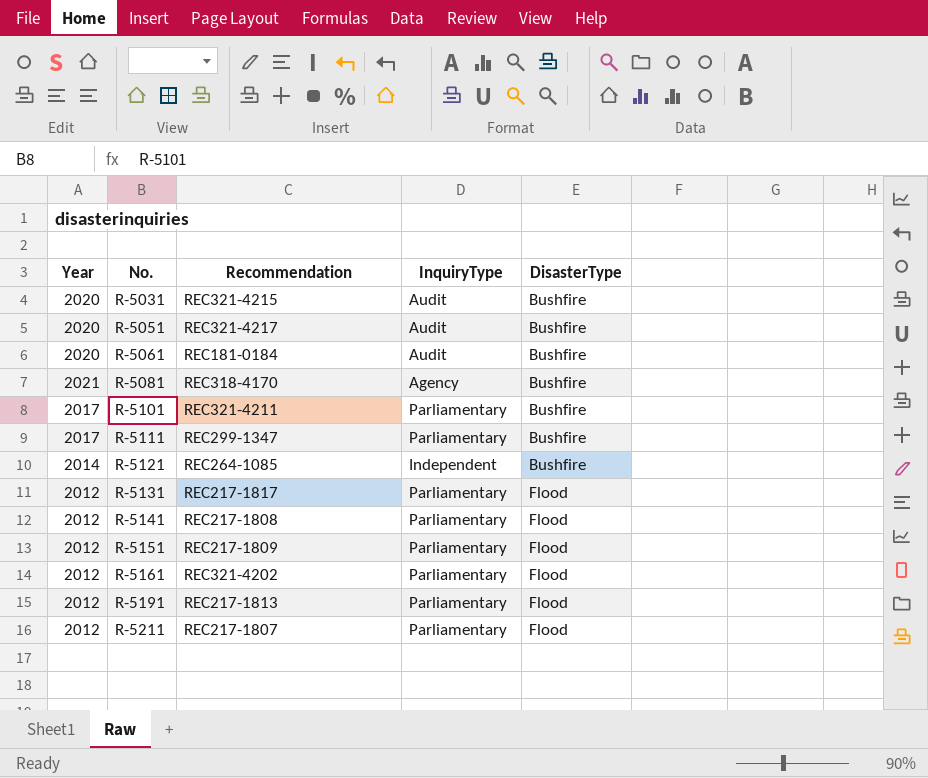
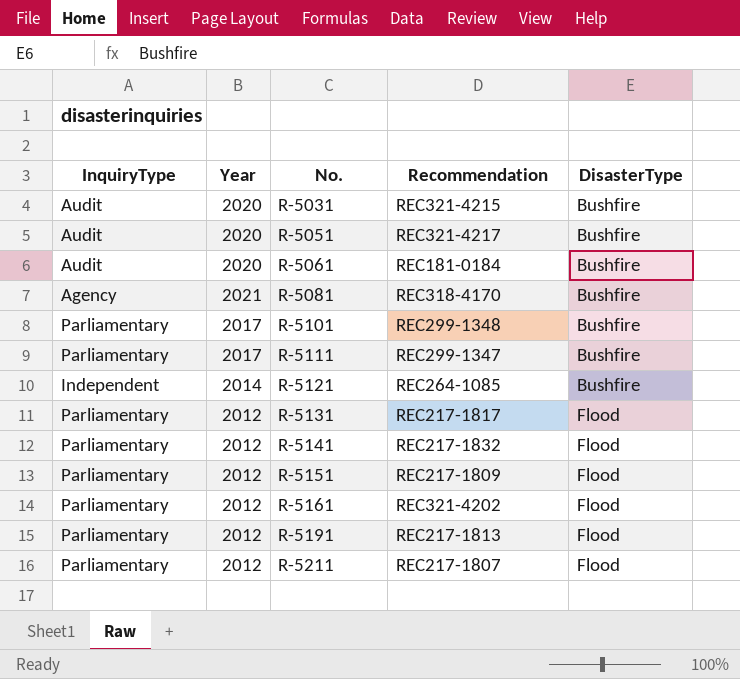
column InquiryType | position: 4 -> 1
R-5101 | Recommendation: REC321-4211 -> REC299-1348
R-5141 | Recommendation: REC217-1808 -> REC217-1832

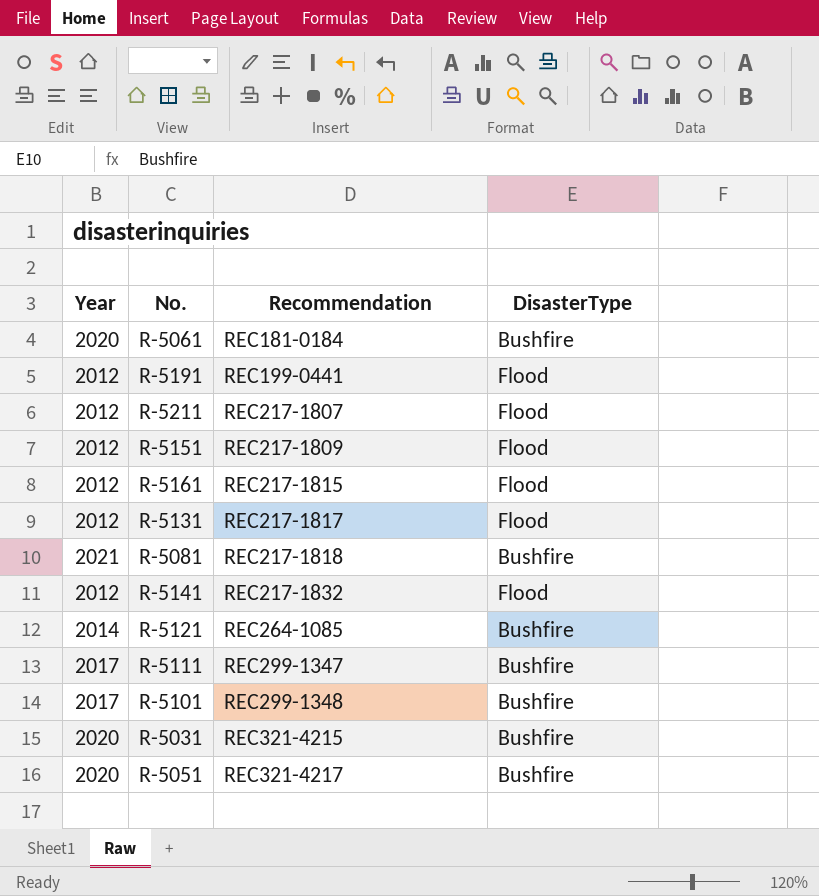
row order: No. ascending -> Recommendation ascending
column InquiryType | position: 1 -> none
R-5191 | Recommendation: REC217-1813 -> REC199-0441
R-5161 | Recommendation: REC321-4202 -> REC217-1815
R-5081 | Recommendation: REC318-4170 -> REC217-1818

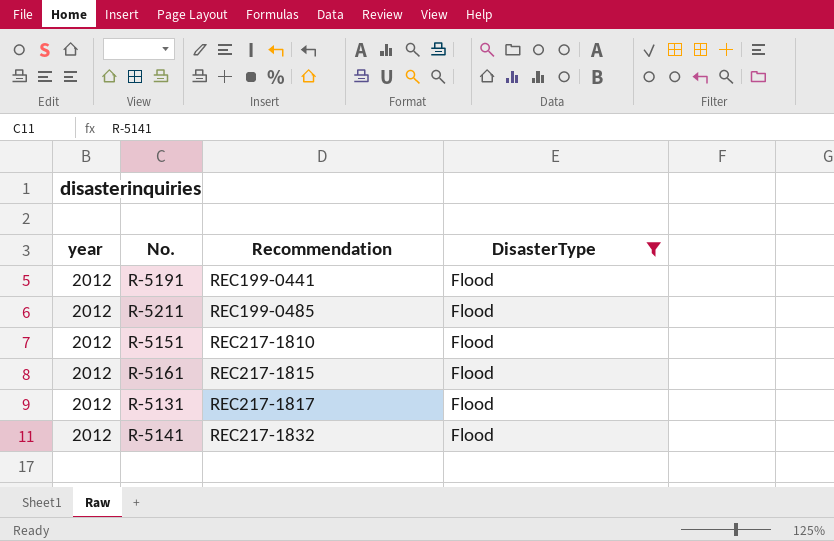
filter: none -> DisasterType = Flood
column name: Year -> year
R-5211 | Recommendation: REC217-1807 -> REC199-0485
R-5151 | Recommendation: REC217-1809 -> REC217-1810

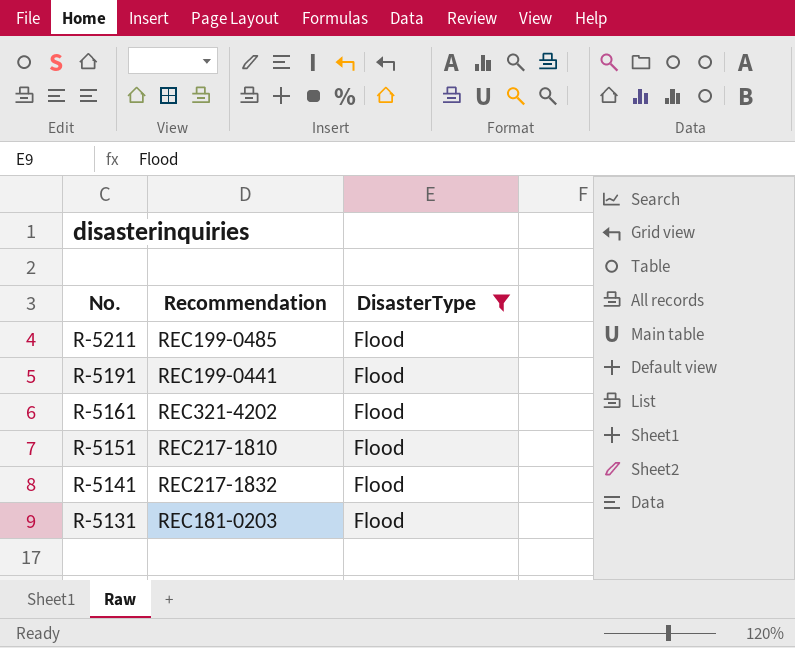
row order: Recommendation ascending -> No. descending
column year | position: 1 -> none
R-5161 | Recommendation: REC217-1815 -> REC321-4202
R-5131 | Recommendation: REC217-1817 -> REC181-0203

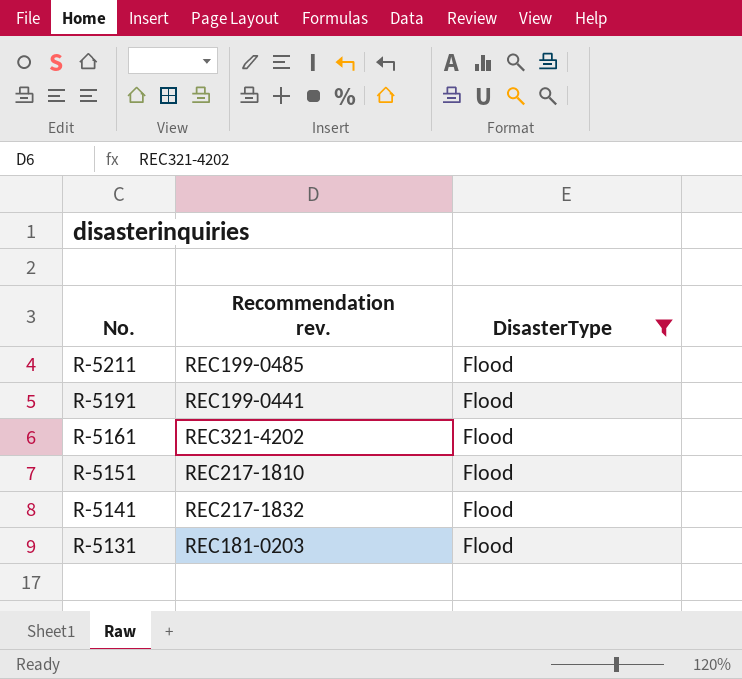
column name: Recommendation -> Recommendation rev.

